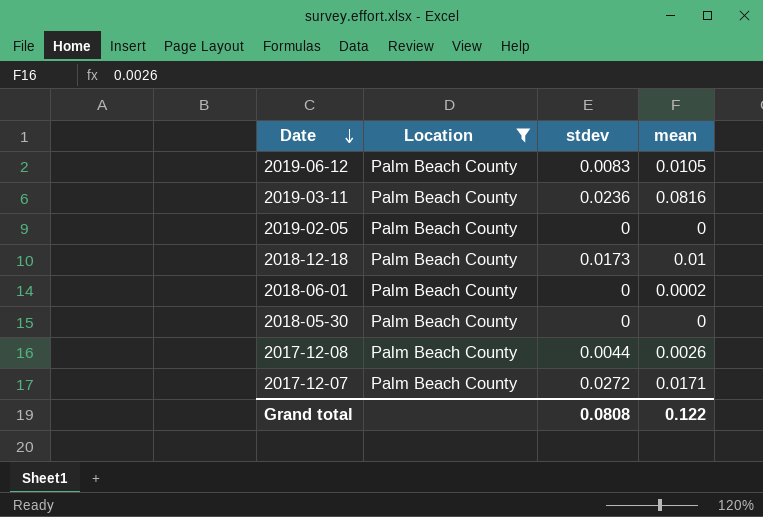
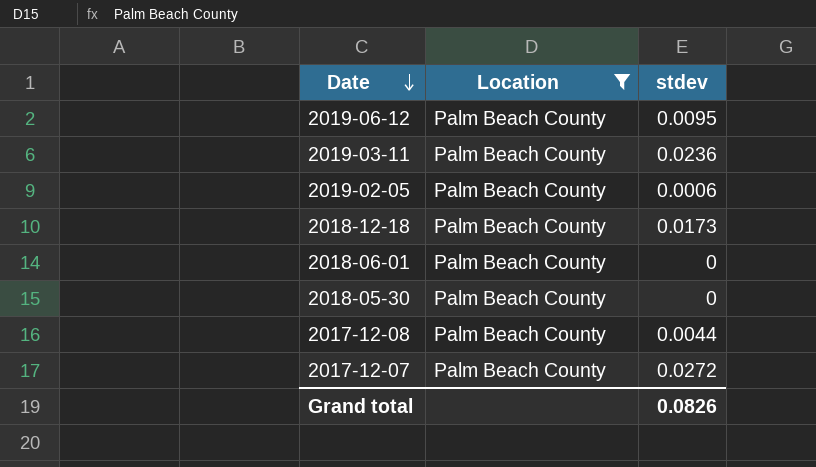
column mean | position: 4 -> none
2019-06-12 | stdev: 0.0083 -> 0.0095
2019-02-05 | stdev: 0 -> 0.0006
Grand total | stdev: 0.0808 -> 0.0826

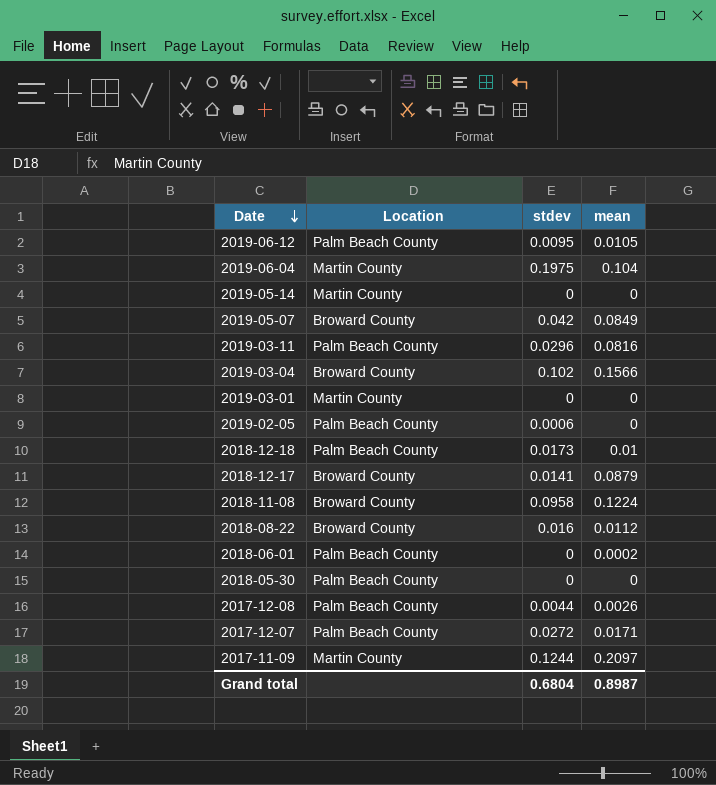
filter: Location = Palm Beach County -> none
column mean | position: none -> 4
2019-03-11 | stdev: 0.0236 -> 0.0296
Grand total | stdev: 0.0826 -> 0.6804

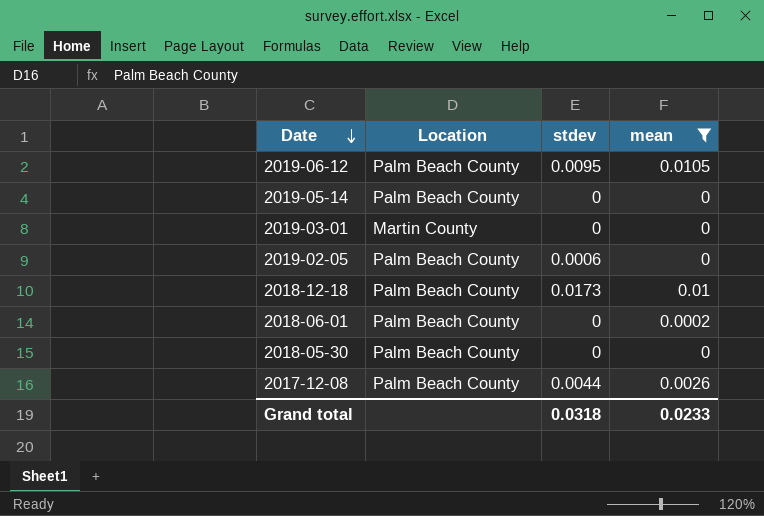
filter: none -> mean <= 0.0105
2019-05-14 | Location: Martin County -> Palm Beach County
Grand total | stdev: 0.6804 -> 0.0318
Grand total | mean: 0.8987 -> 0.0233

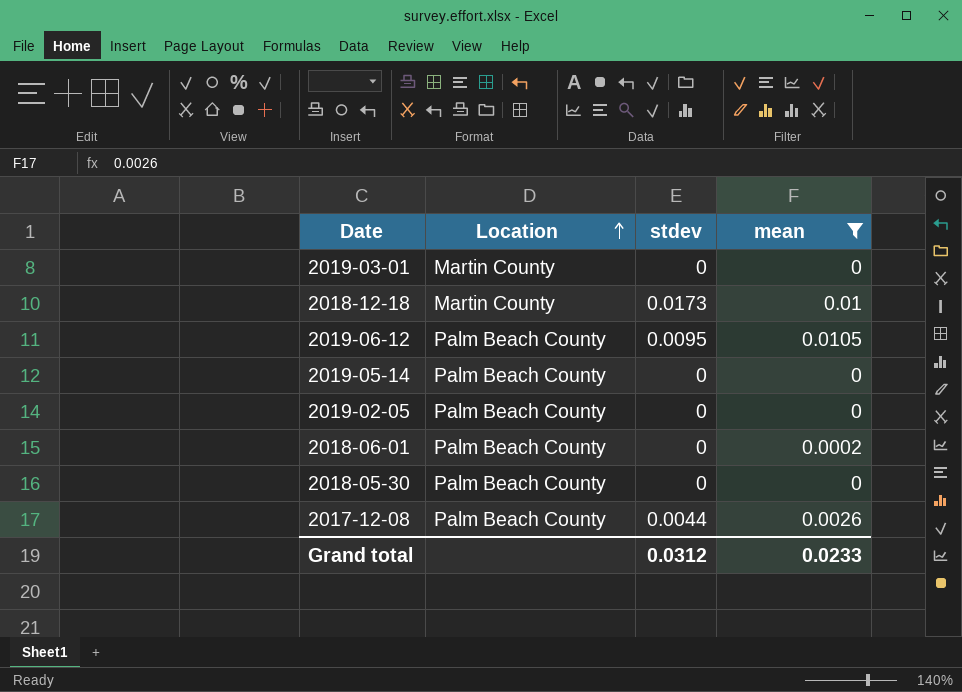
row order: Date descending -> Location ascending
2018-12-18 | Location: Palm Beach County -> Martin County
2019-02-05 | stdev: 0.0006 -> 0
Grand total | stdev: 0.0318 -> 0.0312

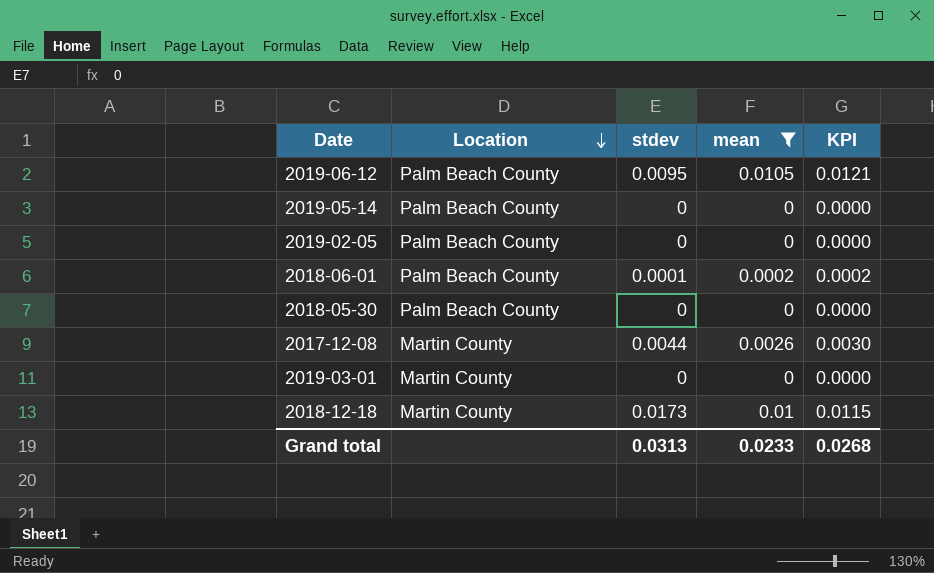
row order: Location ascending -> Location descending
column KPI | formula: none -> [mean] * 1.15
2018-06-01 | stdev: 0 -> 0.0001
2017-12-08 | Location: Palm Beach County -> Martin County
Grand total | stdev: 0.0312 -> 0.0313

